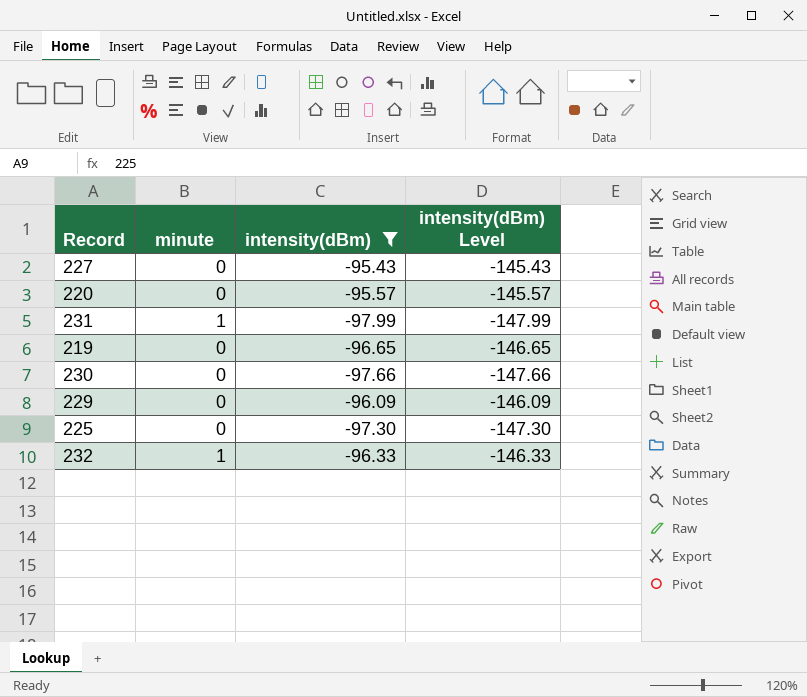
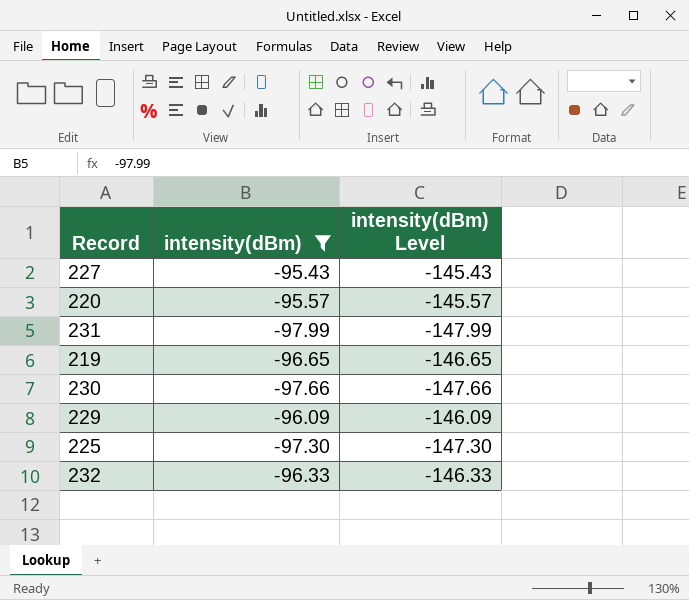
column minute | position: 2 -> none

